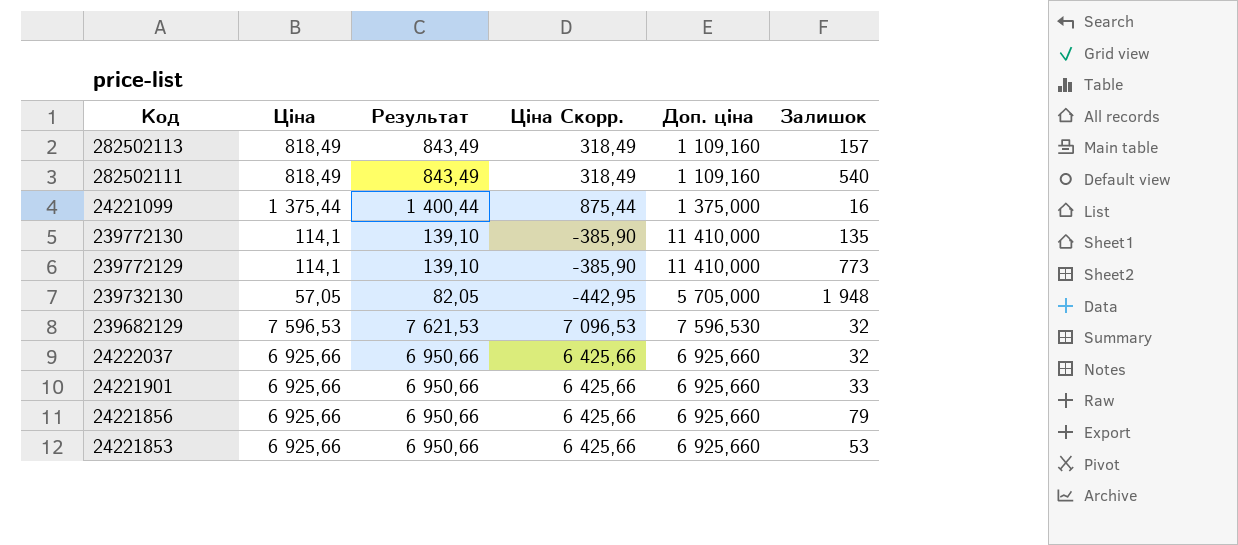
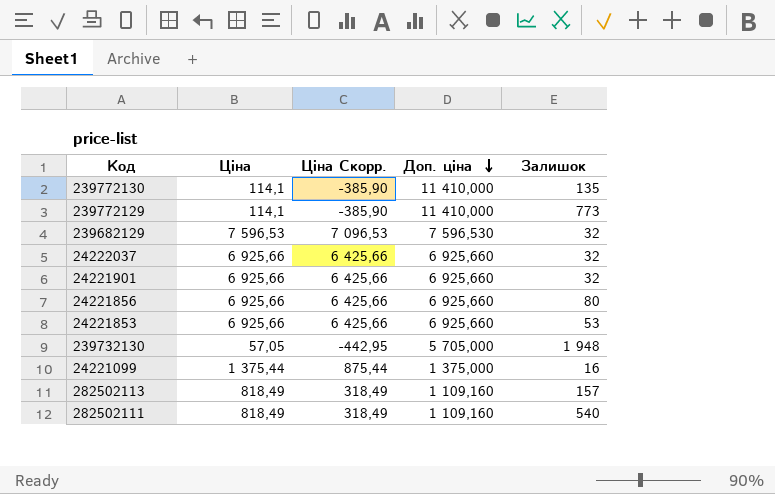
row order: none -> Доп. ціна descending
column Результат | formula: [Ціна] + 25 -> none
24221901 | Залишок: 33 -> 32
24221856 | Залишок: 79 -> 80

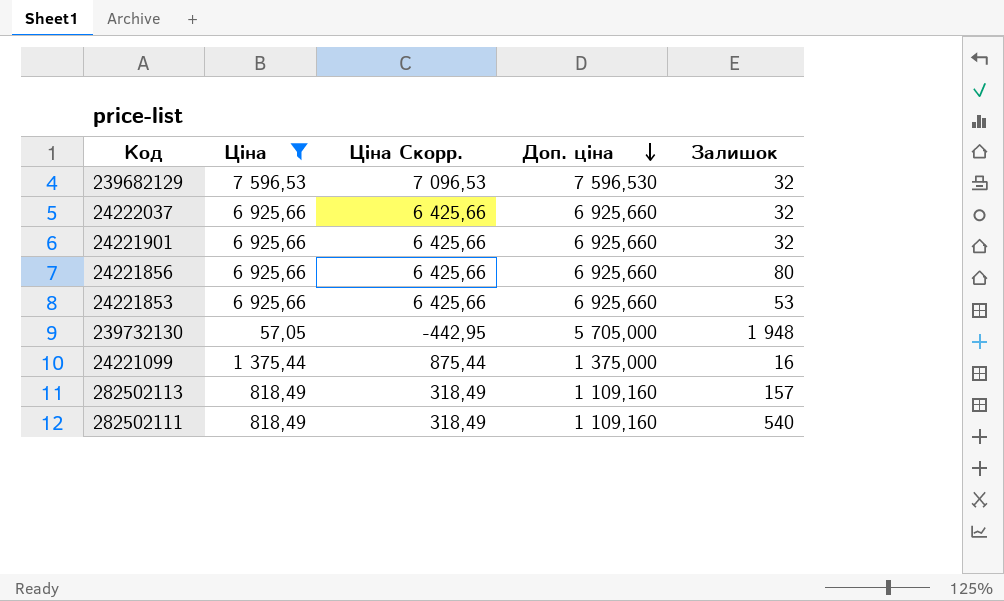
filter: none -> Ціна != 114,1

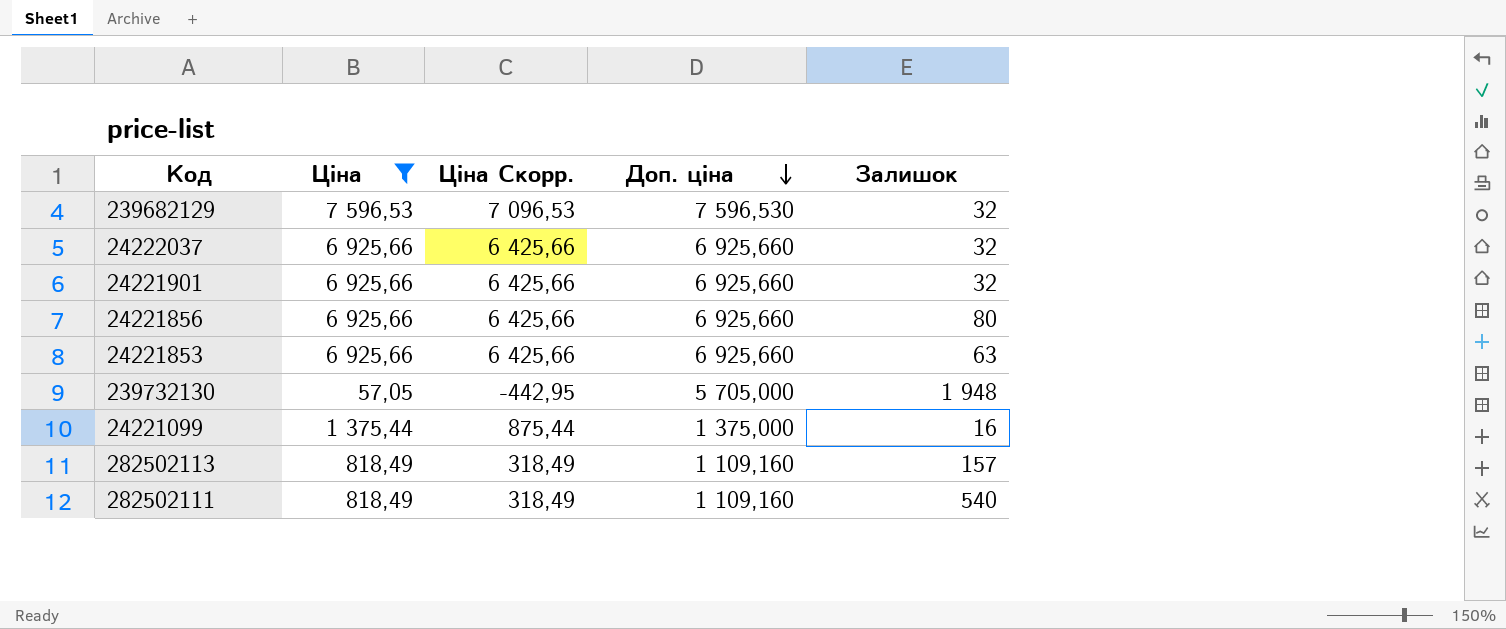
24221853 | Залишок: 53 -> 63

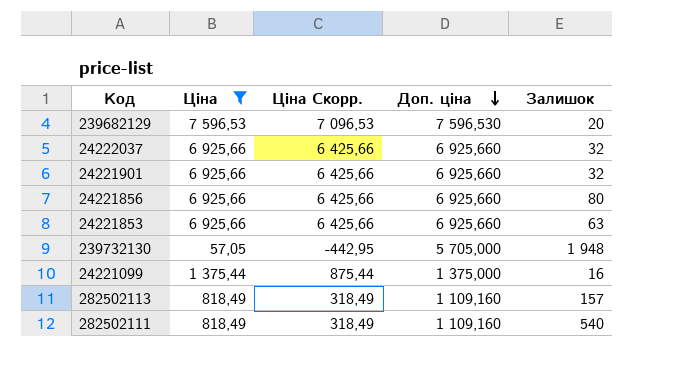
239682129 | Залишок: 32 -> 20

